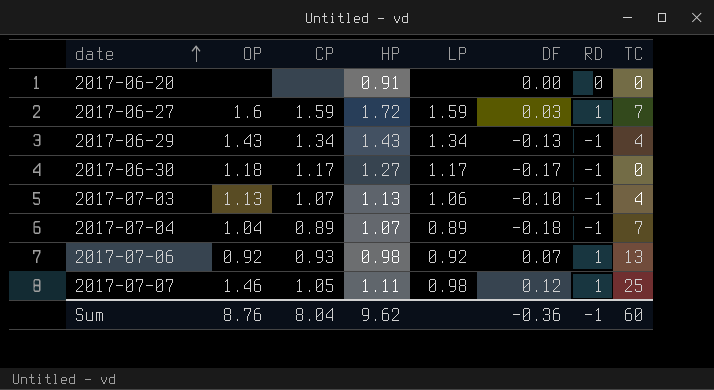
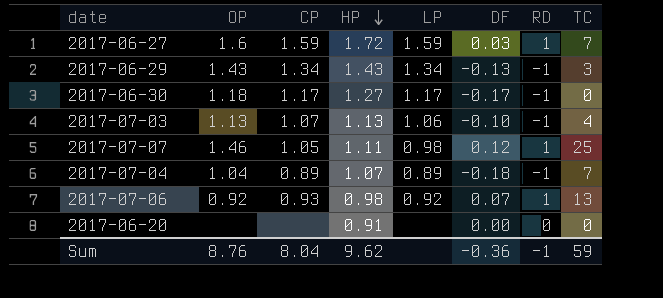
row order: date ascending -> HP descending
2017-06-29 | TC: 4 -> 3
Sum | TC: 60 -> 59

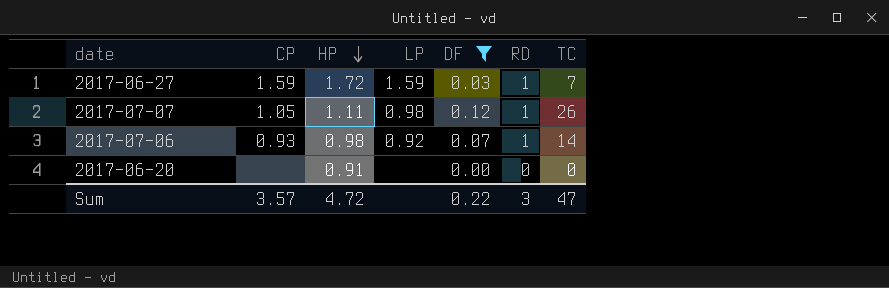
filter: none -> DF >= 0.00
column OP | position: 2 -> none
2017-07-07 | TC: 25 -> 26
2017-07-06 | TC: 13 -> 14
Sum | CP: 8.04 -> 3.57
Sum | HP: 9.62 -> 4.72
Sum | DF: -0.36 -> 0.22
Sum | RD: -1 -> 3
Sum | TC: 59 -> 47

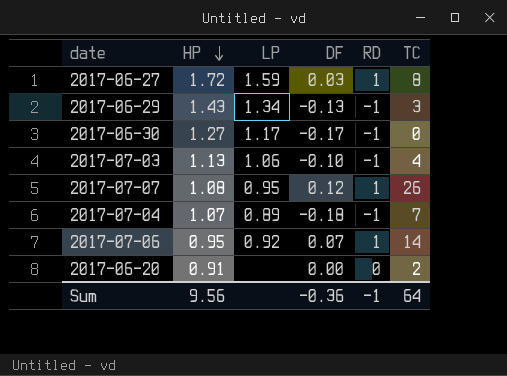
filter: DF >= 0.00 -> none
column CP | position: 2 -> none
2017-06-27 | TC: 7 -> 8
2017-07-07 | HP: 1.11 -> 1.08
2017-07-07 | LP: 0.98 -> 0.95
2017-07-06 | HP: 0.98 -> 0.95
2017-06-20 | TC: 0 -> 2
Sum | HP: 4.72 -> 9.56
Sum | DF: 0.22 -> -0.36
Sum | RD: 3 -> -1
Sum | TC: 47 -> 64

